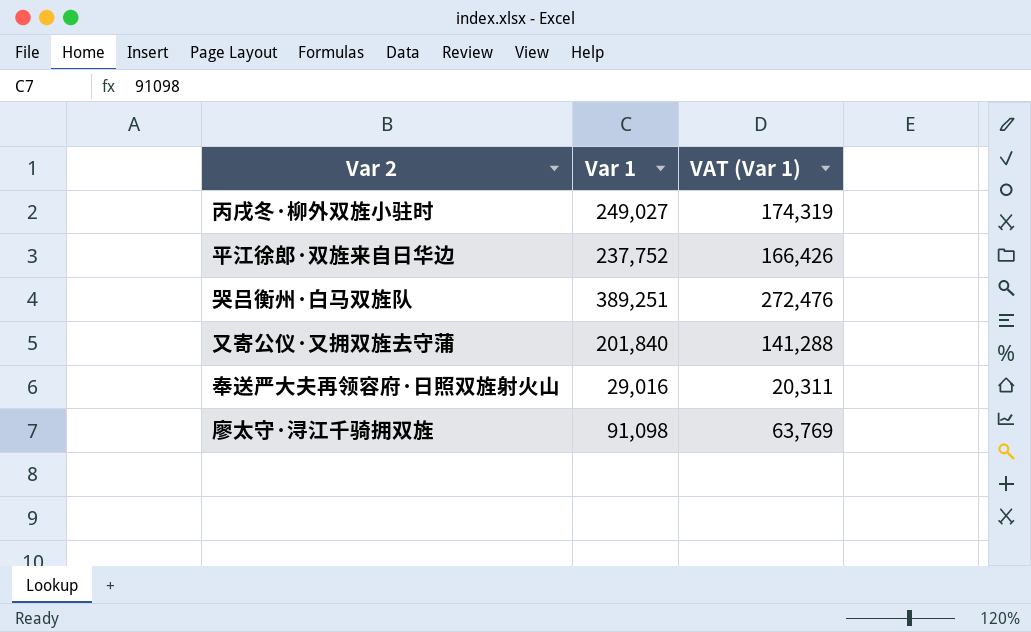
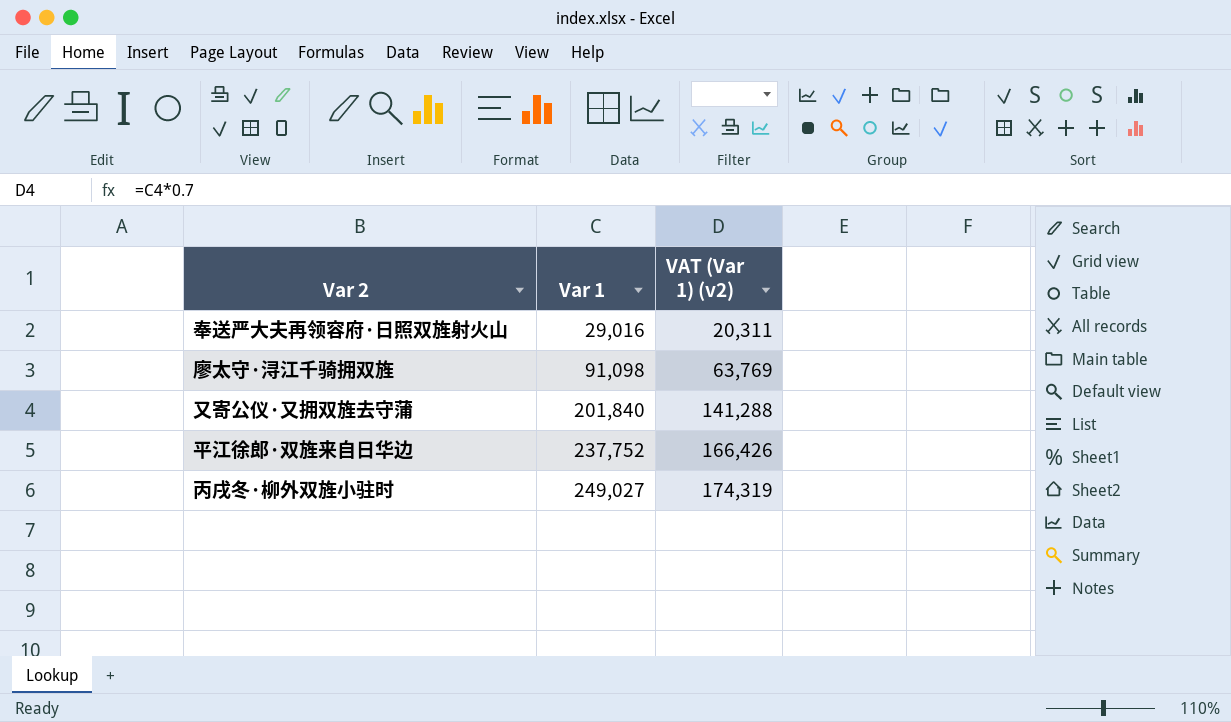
row order: none -> Var 1 ascending
column name: VAT (Var 1) -> VAT (Var 1) (v2)
row 哭吕衡州·白马双旌队: 389,251 | 272,476 -> none

